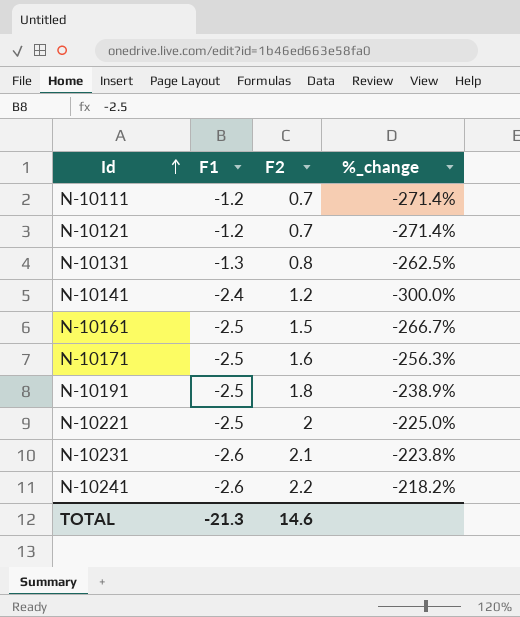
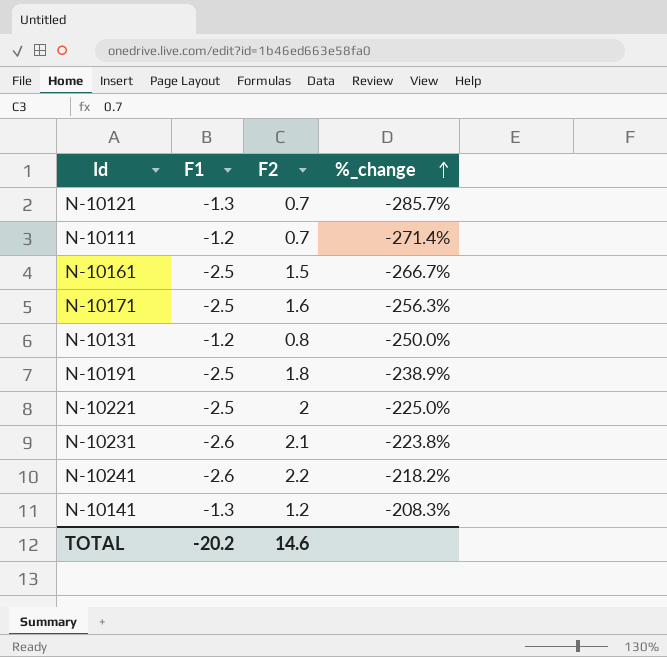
row order: Id ascending -> %_change ascending
N-10121 | F1: -1.2 -> -1.3
N-10121 | %_change: -271.4% -> -285.7%
N-10131 | F1: -1.3 -> -1.2
N-10131 | %_change: -262.5% -> -250.0%
N-10141 | F1: -2.4 -> -1.3
N-10141 | %_change: -300.0% -> -208.3%
TOTAL | F1: -21.3 -> -20.2

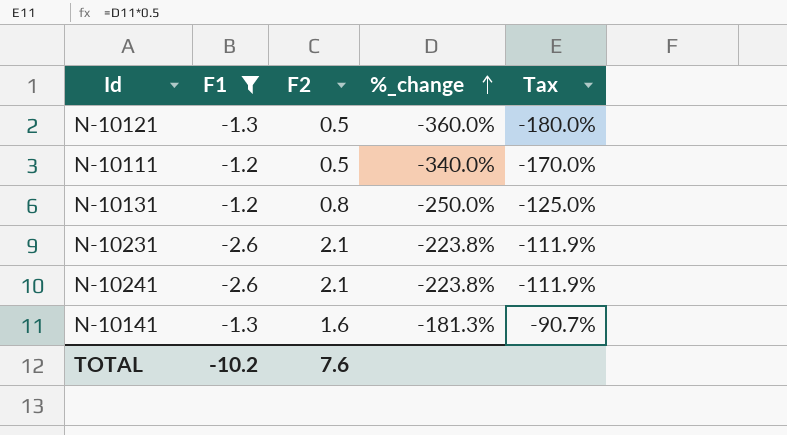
filter: none -> F1 != -2.5
column Tax | formula: none -> [%_change] * 0.5
N-10121 | F2: 0.7 -> 0.5
N-10121 | %_change: -285.7% -> -360.0%
N-10111 | F2: 0.7 -> 0.5
N-10111 | %_change: -271.4% -> -340.0%
N-10241 | F2: 2.2 -> 2.1
N-10241 | %_change: -218.2% -> -223.8%
N-10141 | F2: 1.2 -> 1.6
N-10141 | %_change: -208.3% -> -181.3%
TOTAL | F1: -20.2 -> -10.2
TOTAL | F2: 14.6 -> 7.6

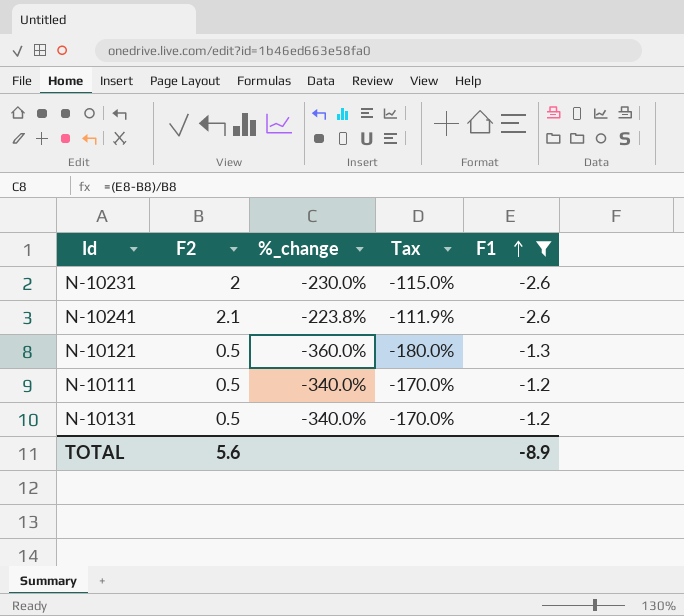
row order: %_change ascending -> F1 ascending
column F1 | position: 2 -> 5
row N-10141: -1.3 | 1.6 | -181.3% | -90.7% -> none
N-10231 | F2: 2.1 -> 2
N-10231 | %_change: -223.8% -> -230.0%
N-10231 | Tax: -111.9% -> -115.0%
N-10131 | F2: 0.8 -> 0.5
N-10131 | %_change: -250.0% -> -340.0%
N-10131 | Tax: -125.0% -> -170.0%
TOTAL | F2: 7.6 -> 5.6
TOTAL | F1: -10.2 -> -8.9

